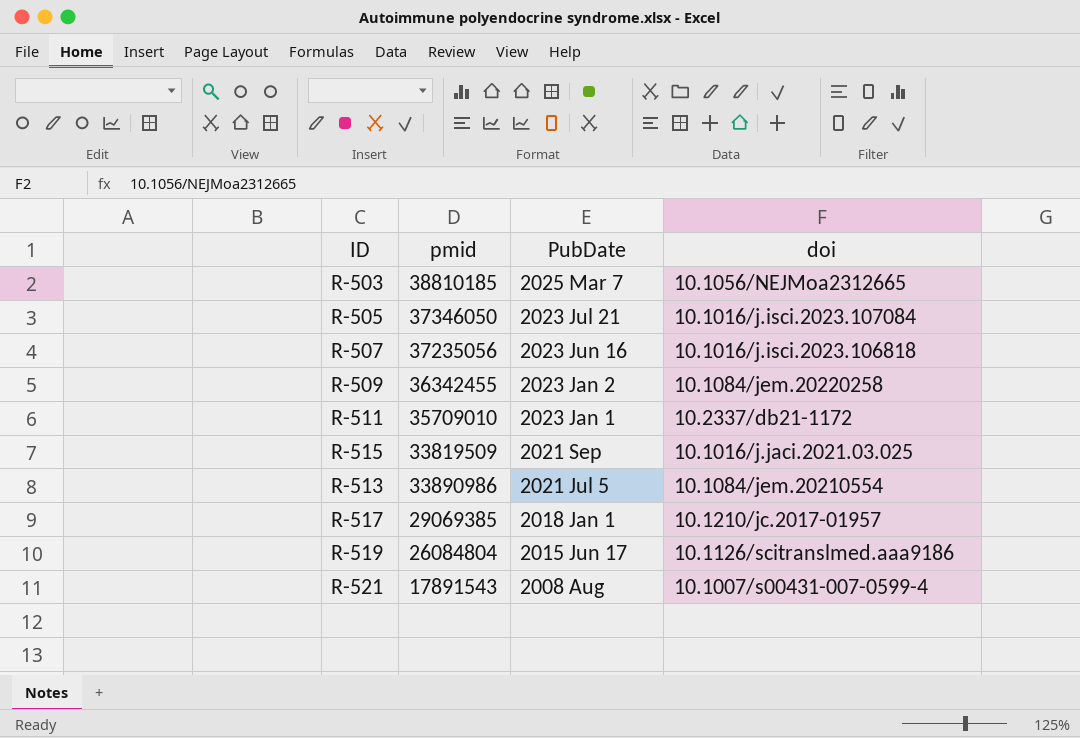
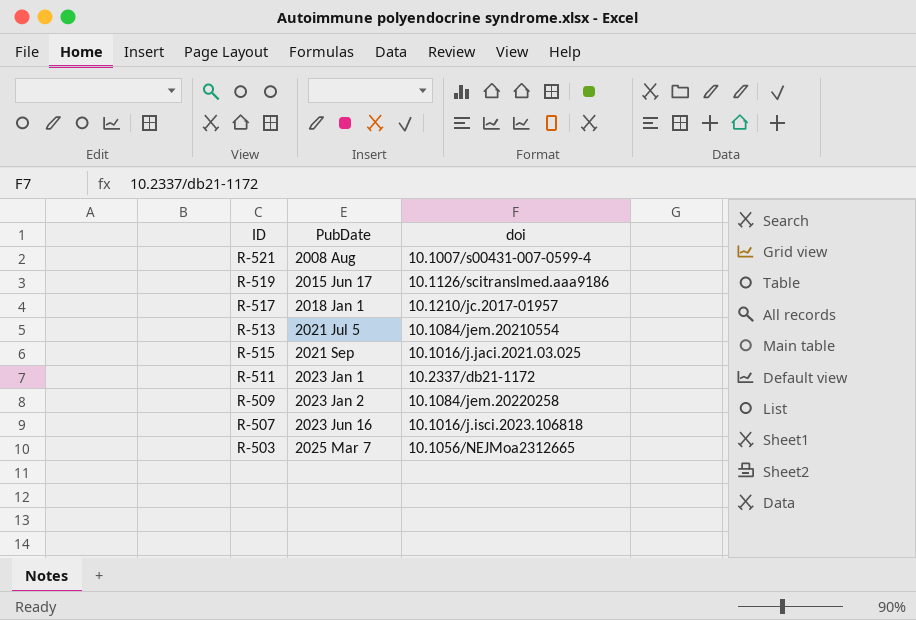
row order: PubDate descending -> PubDate ascending
column pmid | position: 2 -> none
row R-505: 37346050 | 2023 Jul 21 | 10.1016/j.isci.2023.107084 -> none

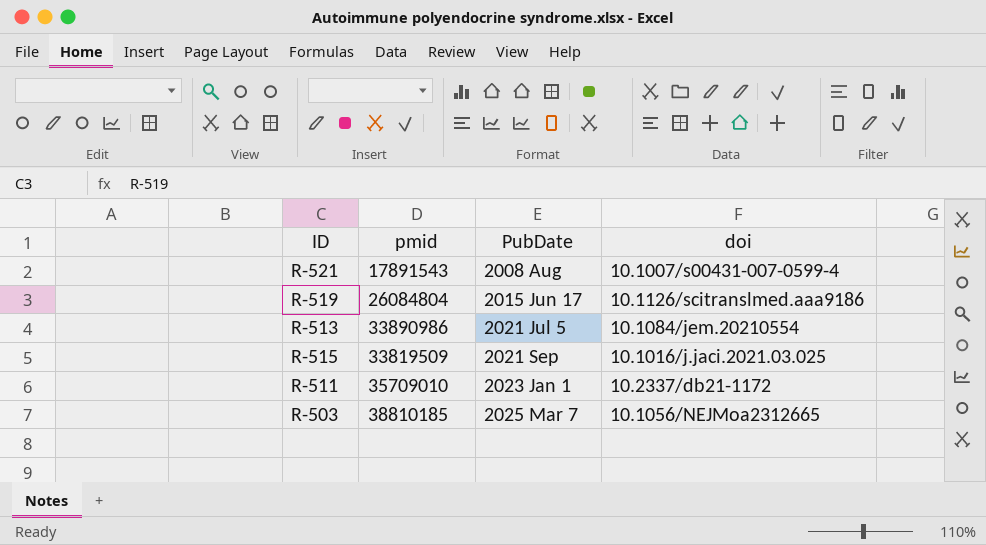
column pmid | position: none -> 2
row R-517: 2018 Jan 1 | 10.1210/jc.2017-01957 -> none
row R-509: 2023 Jan 2 | 10.1084/jem.20220258 -> none
row R-507: 2023 Jun 16 | 10.1016/j.isci.2023.106818 -> none

